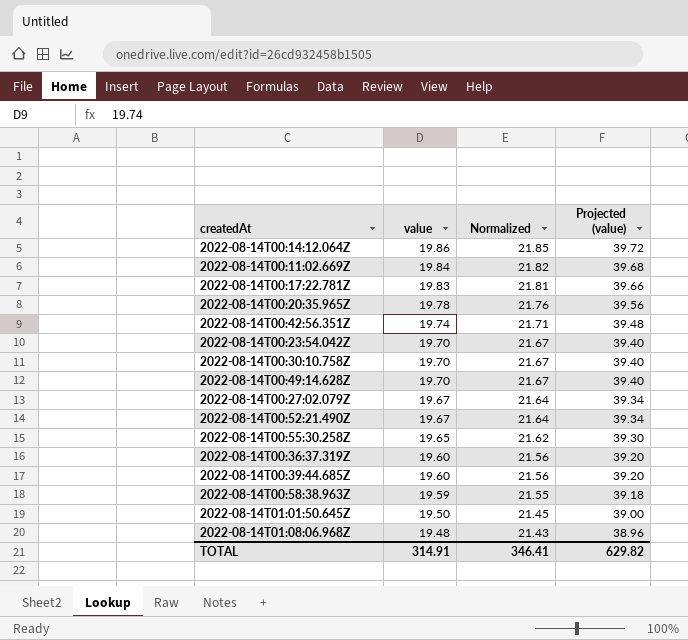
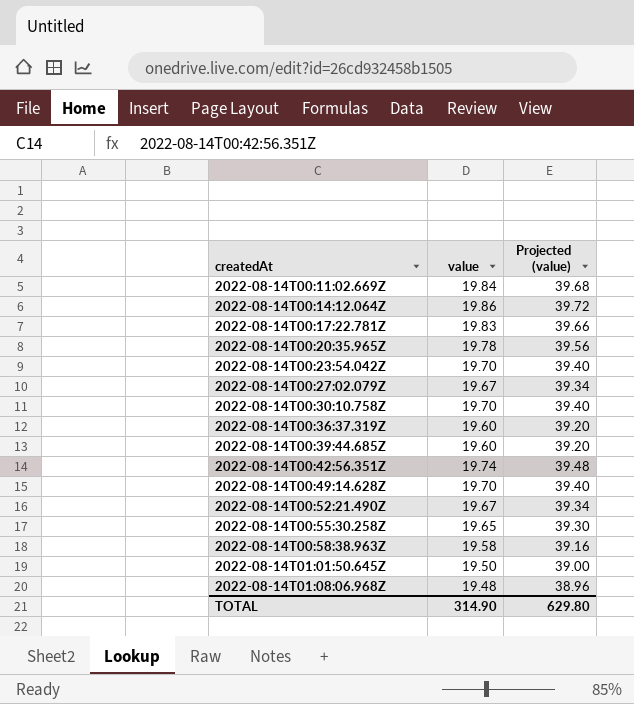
row order: value descending -> createdAt ascending
column Normalized | formula: [value] * 1.1 -> none
2022-08-14T00:58:38.963Z | value: 19.59 -> 19.58
2022-08-14T00:58:38.963Z | Projected (value): 39.18 -> 39.16
TOTAL | value: 314.91 -> 314.90
TOTAL | Projected (value): 629.82 -> 629.80

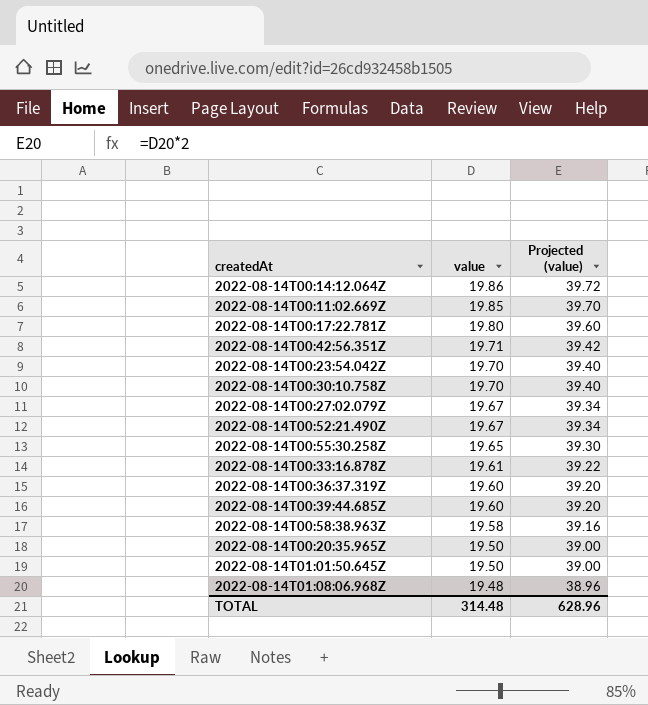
row order: createdAt ascending -> value descending
row 2022-08-14T00:49:14.628Z: 19.70 | 39.40 -> none
2022-08-14T00:11:02.669Z | value: 19.84 -> 19.85
2022-08-14T00:11:02.669Z | Projected (value): 39.68 -> 39.70
2022-08-14T00:17:22.781Z | value: 19.83 -> 19.80
2022-08-14T00:17:22.781Z | Projected (value): 39.66 -> 39.60
2022-08-14T00:42:56.351Z | value: 19.74 -> 19.71
2022-08-14T00:42:56.351Z | Projected (value): 39.48 -> 39.42
row 2022-08-14T00:33:16.878Z: none -> 19.61 | 39.22
2022-08-14T00:20:35.965Z | value: 19.78 -> 19.50
2022-08-14T00:20:35.965Z | Projected (value): 39.56 -> 39.00
TOTAL | value: 314.90 -> 314.48
TOTAL | Projected (value): 629.80 -> 628.96

